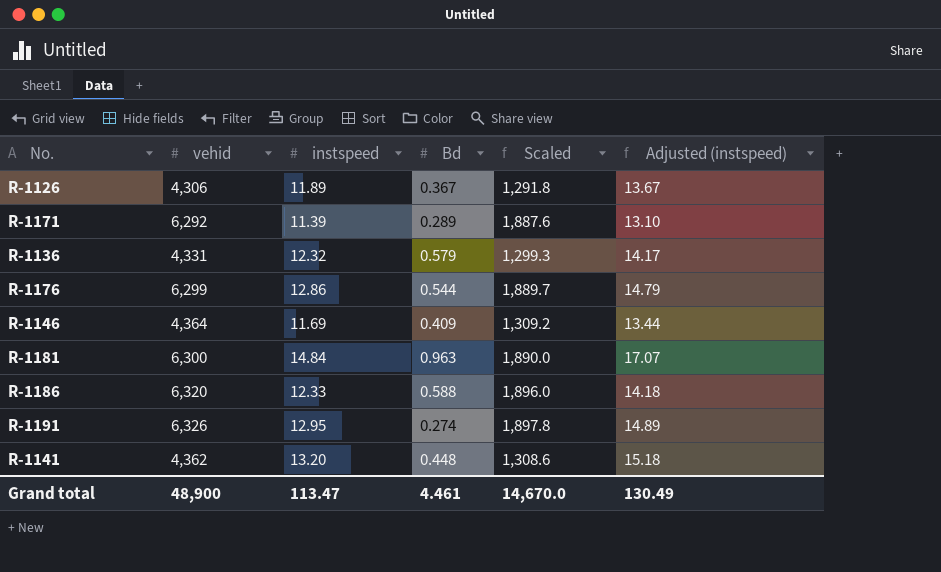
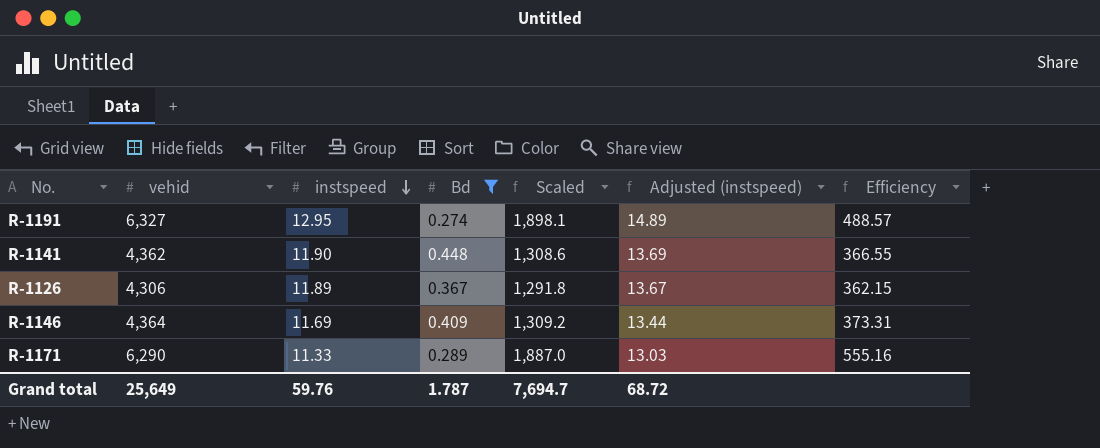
filter: none -> Bd <= 0.448
row order: none -> instspeed descending
column Efficiency | formula: none -> [vehid] / [instspeed]
R-1191 | vehid: 6,326 -> 6,327
R-1191 | Scaled: 1,897.8 -> 1,898.1
R-1141 | instspeed: 13.20 -> 11.90
R-1141 | Adjusted (instspeed): 15.18 -> 13.69
R-1171 | vehid: 6,292 -> 6,290
R-1171 | instspeed: 11.39 -> 11.33
R-1171 | Scaled: 1,887.6 -> 1,887.0
R-1171 | Adjusted (instspeed): 13.10 -> 13.03
Grand total | vehid: 48,900 -> 25,649
Grand total | instspeed: 113.47 -> 59.76
Grand total | Bd: 4.461 -> 1.787
Grand total | Scaled: 14,670.0 -> 7,694.7
Grand total | Adjusted (instspeed): 130.49 -> 68.72

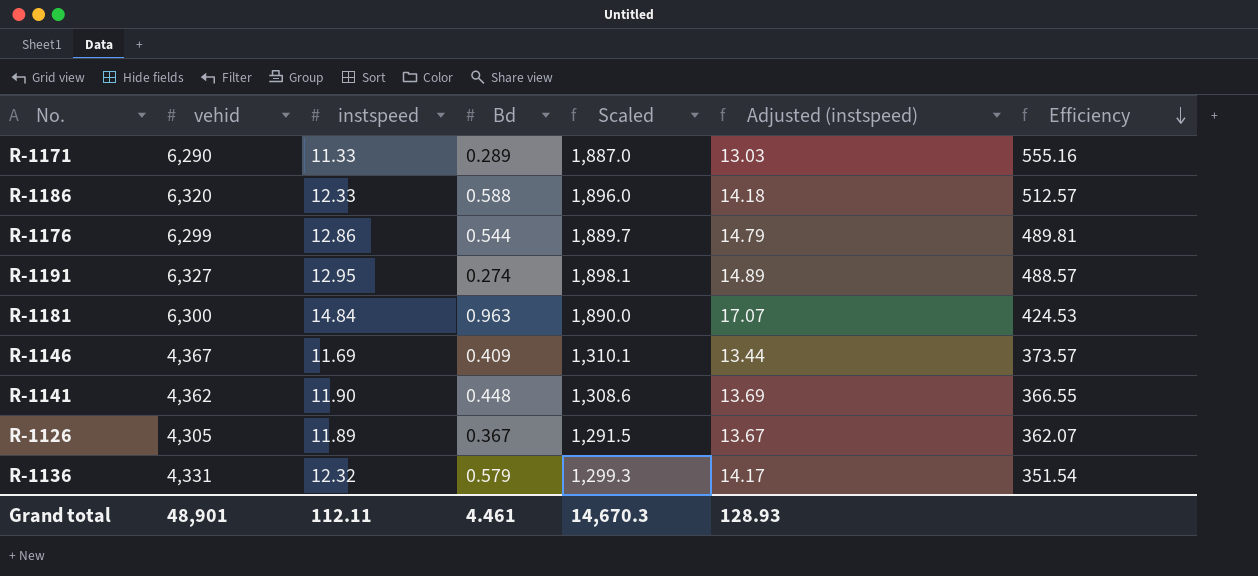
filter: Bd <= 0.448 -> none
row order: instspeed descending -> Efficiency descending
R-1146 | vehid: 4,364 -> 4,367
R-1146 | Scaled: 1,309.2 -> 1,310.1
R-1146 | Efficiency: 373.31 -> 373.57
R-1126 | vehid: 4,306 -> 4,305
R-1126 | Scaled: 1,291.8 -> 1,291.5
R-1126 | Efficiency: 362.15 -> 362.07
Grand total | vehid: 25,649 -> 48,901
Grand total | instspeed: 59.76 -> 112.11
Grand total | Bd: 1.787 -> 4.461
Grand total | Scaled: 7,694.7 -> 14,670.3
Grand total | Adjusted (instspeed): 68.72 -> 128.93

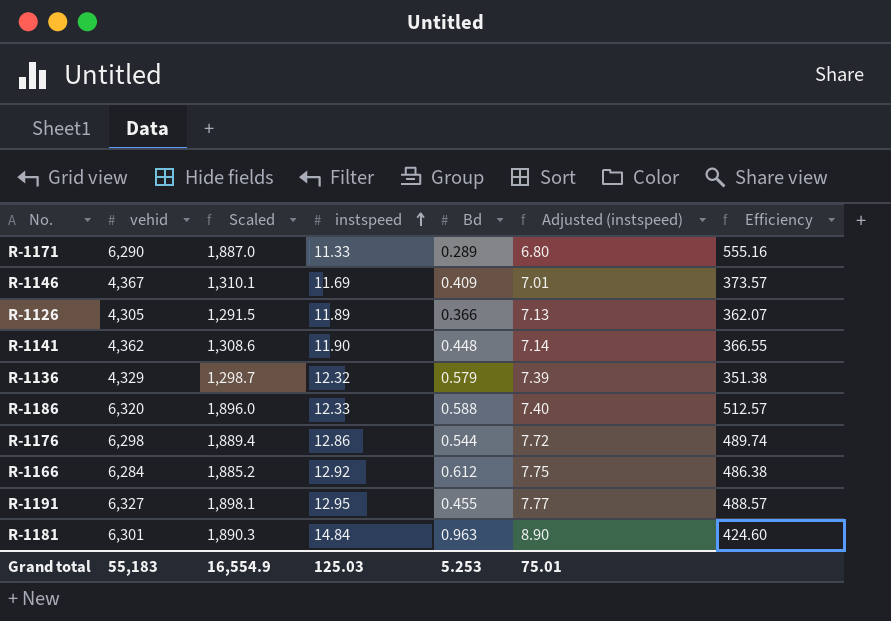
row order: Efficiency descending -> instspeed ascending
column Scaled | position: 5 -> 3
column Adjusted (instspeed) | formula: [instspeed] * 1.15 -> [instspeed] * 0.6
R-1126 | Bd: 0.367 -> 0.366
R-1136 | vehid: 4,331 -> 4,329
R-1136 | Scaled: 1,299.3 -> 1,298.7
R-1136 | Efficiency: 351.54 -> 351.38
R-1176 | vehid: 6,299 -> 6,298
R-1176 | Scaled: 1,889.7 -> 1,889.4
R-1176 | Efficiency: 489.81 -> 489.74
row R-1166: none -> 6,284 | 1,885.2 | 12.92 | 0.612 | 7.75 | 486.38
R-1191 | Bd: 0.274 -> 0.455
R-1181 | vehid: 6,300 -> 6,301
R-1181 | Scaled: 1,890.0 -> 1,890.3
R-1181 | Efficiency: 424.53 -> 424.60
Grand total | vehid: 48,901 -> 55,183
Grand total | Scaled: 14,670.3 -> 16,554.9
Grand total | instspeed: 112.11 -> 125.03
Grand total | Bd: 4.461 -> 5.253
Grand total | Adjusted (instspeed): 128.93 -> 75.01

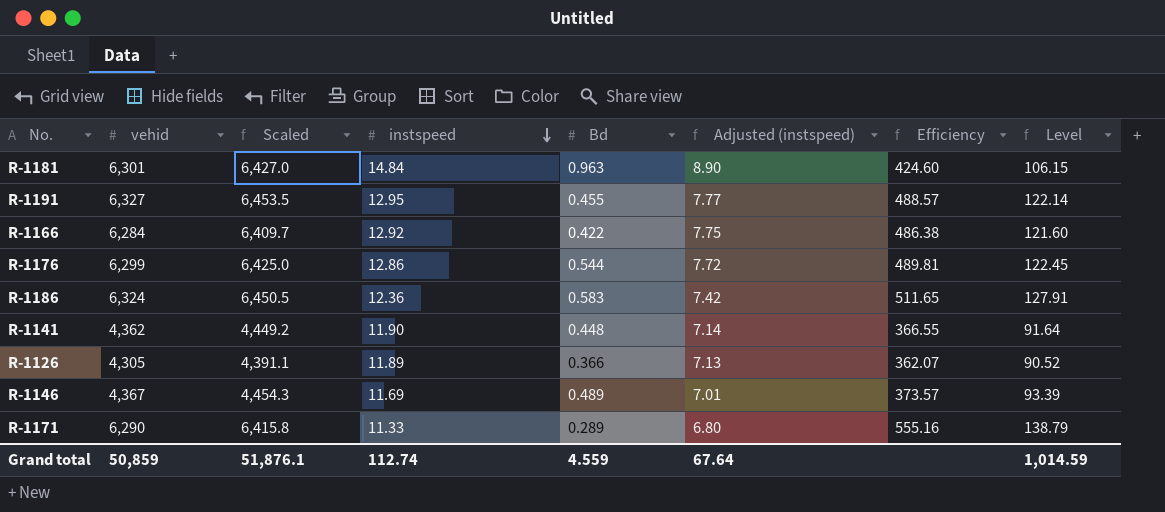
row order: instspeed ascending -> instspeed descending
column Scaled | formula: [vehid] * 0.3 -> [vehid] * 1.02
column Level | formula: none -> [Efficiency] * 0.25
row R-1136: 4,329 | 1,298.7 | 12.32 | 0.579 | 7.39 | 351.38 -> none
R-1166 | Bd: 0.612 -> 0.422
R-1176 | vehid: 6,298 -> 6,299
R-1176 | Efficiency: 489.74 -> 489.81
R-1186 | vehid: 6,320 -> 6,324
R-1186 | instspeed: 12.33 -> 12.36
R-1186 | Bd: 0.588 -> 0.583
R-1186 | Adjusted (instspeed): 7.40 -> 7.42
R-1186 | Efficiency: 512.57 -> 511.65
R-1146 | Bd: 0.409 -> 0.489
Grand total | vehid: 55,183 -> 50,859
Grand total | Scaled: 16,554.9 -> 51,876.1
Grand total | instspeed: 125.03 -> 112.74
Grand total | Bd: 5.253 -> 4.559
Grand total | Adjusted (instspeed): 75.01 -> 67.64

